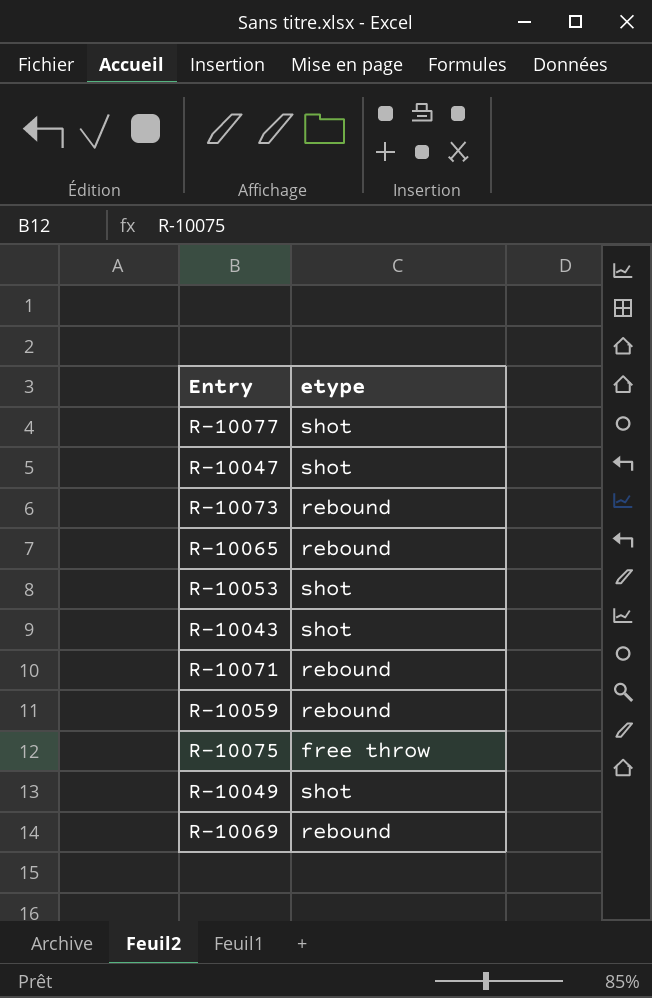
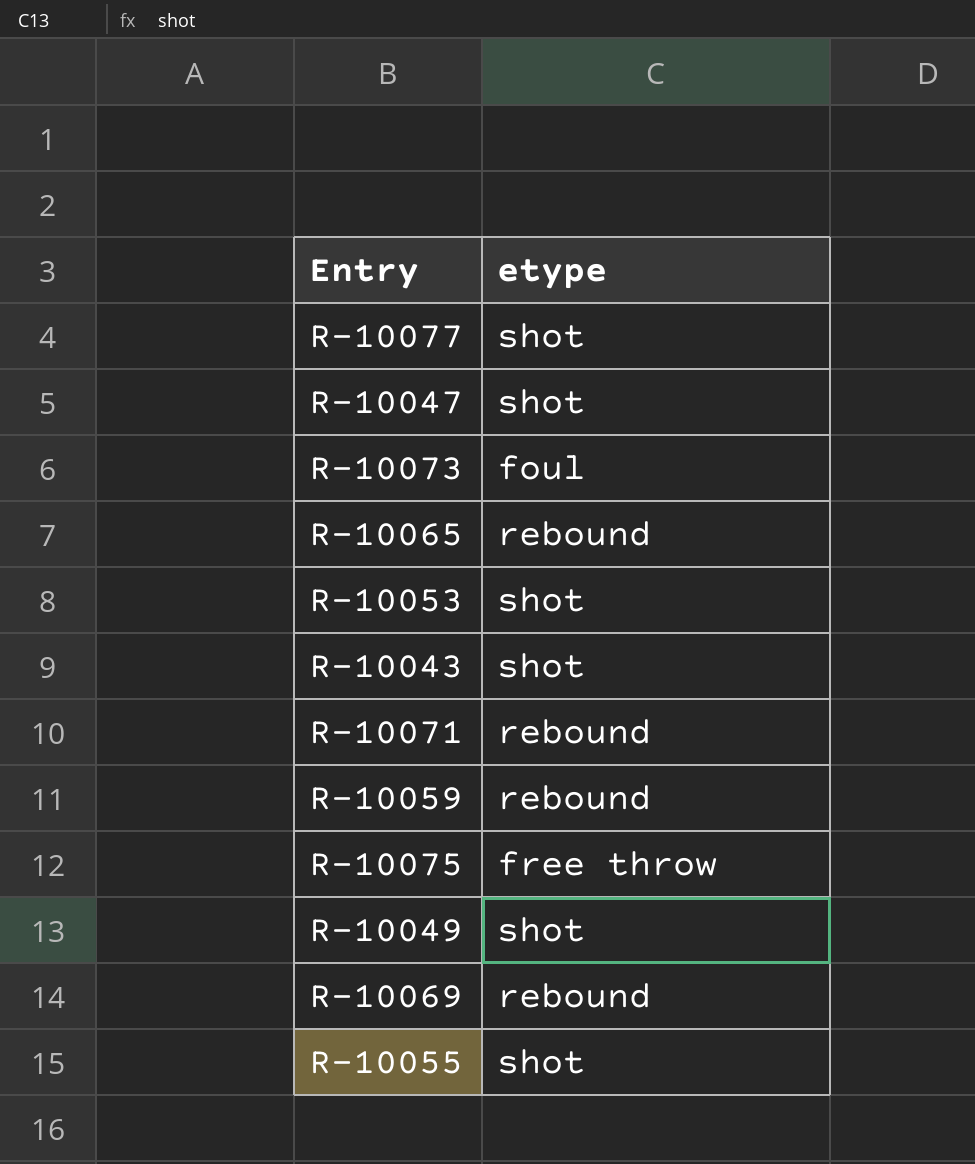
R-10073 | etype: rebound -> foul
row R-10055: none -> shot

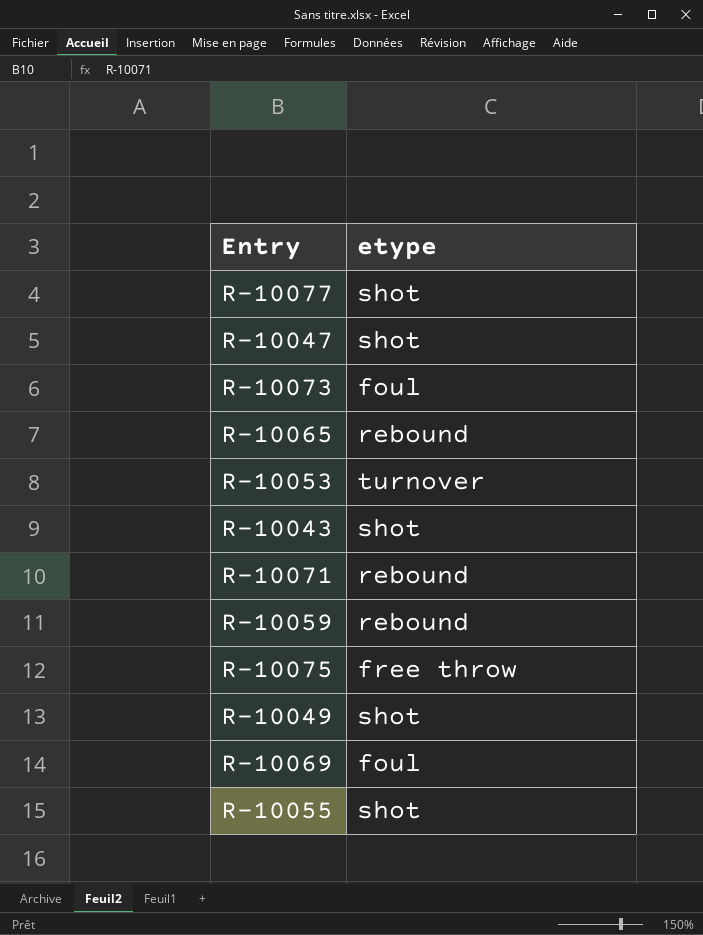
R-10053 | etype: shot -> turnover
R-10069 | etype: rebound -> foul

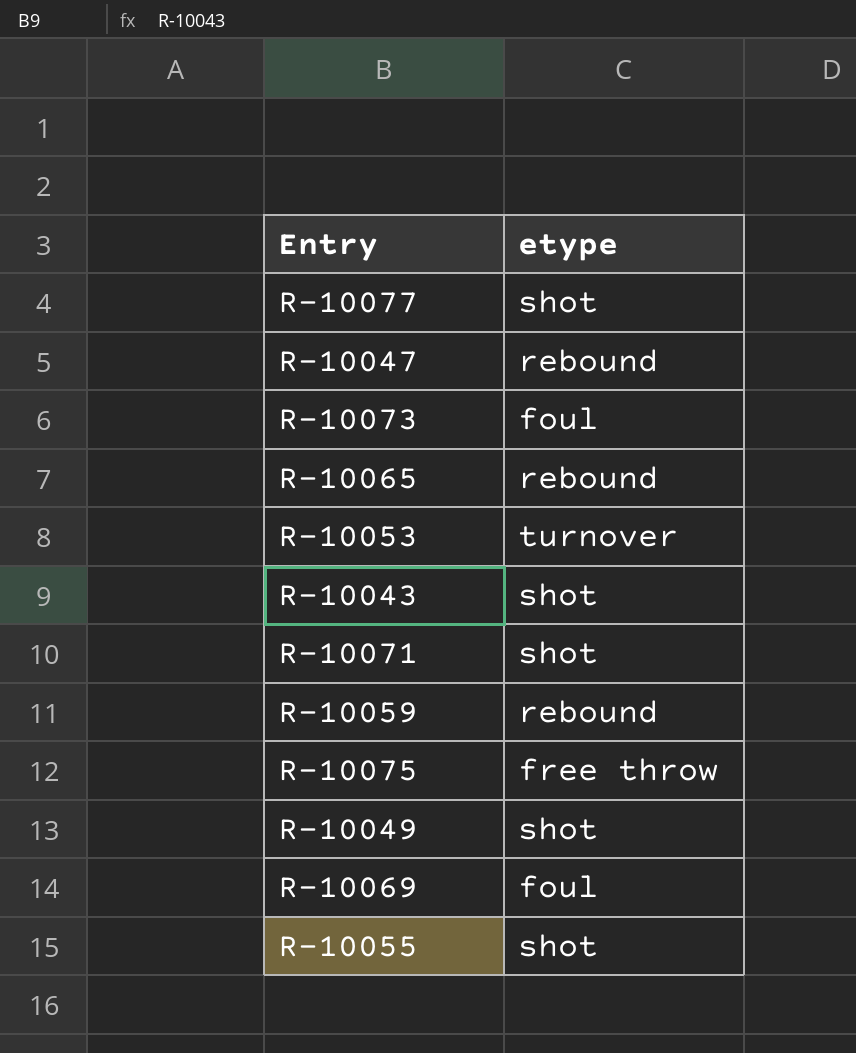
R-10047 | etype: shot -> rebound
R-10071 | etype: rebound -> shot

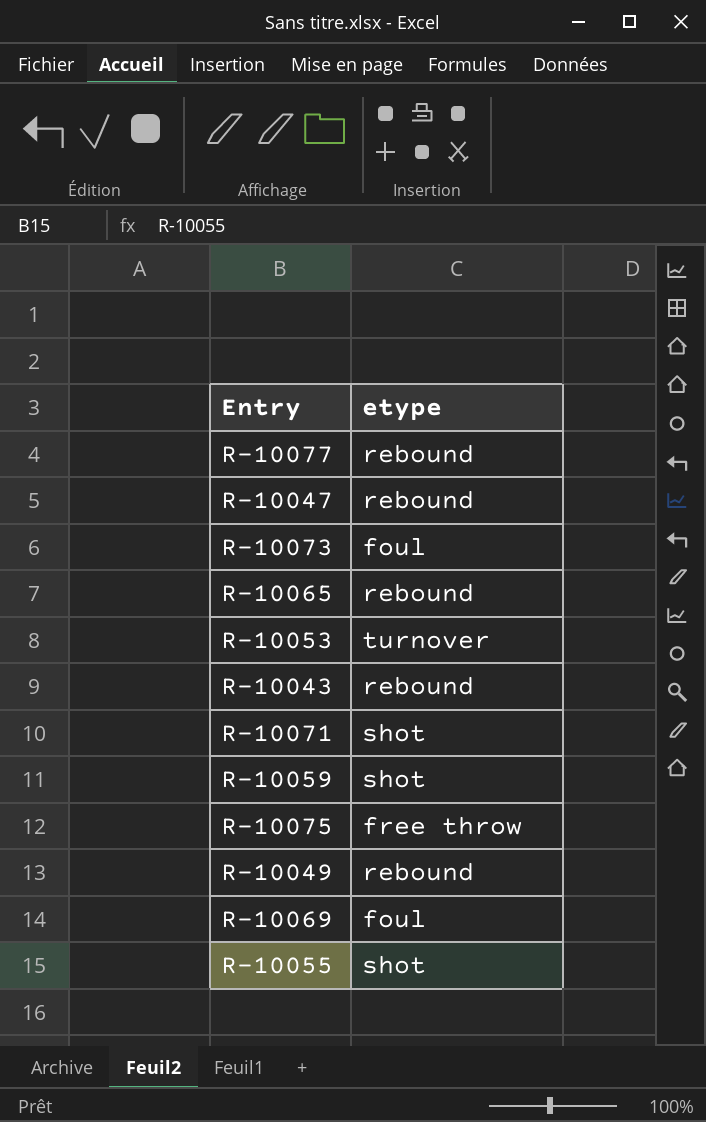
R-10077 | etype: shot -> rebound
R-10043 | etype: shot -> rebound
R-10059 | etype: rebound -> shot
R-10049 | etype: shot -> rebound

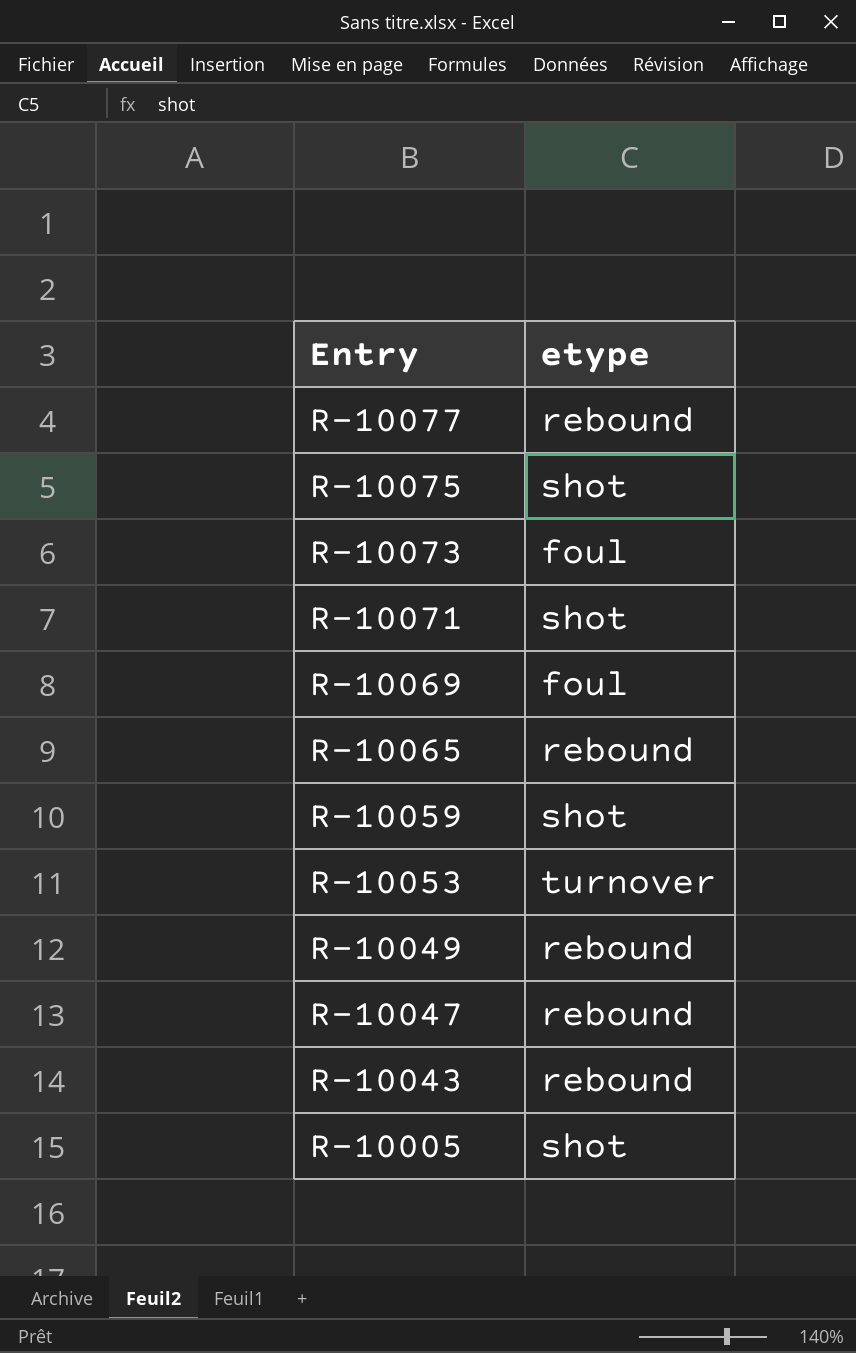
row order: none -> Entry descending
row R-10055: shot -> none
R-10075 | etype: free throw -> shot
row R-10005: none -> shot

